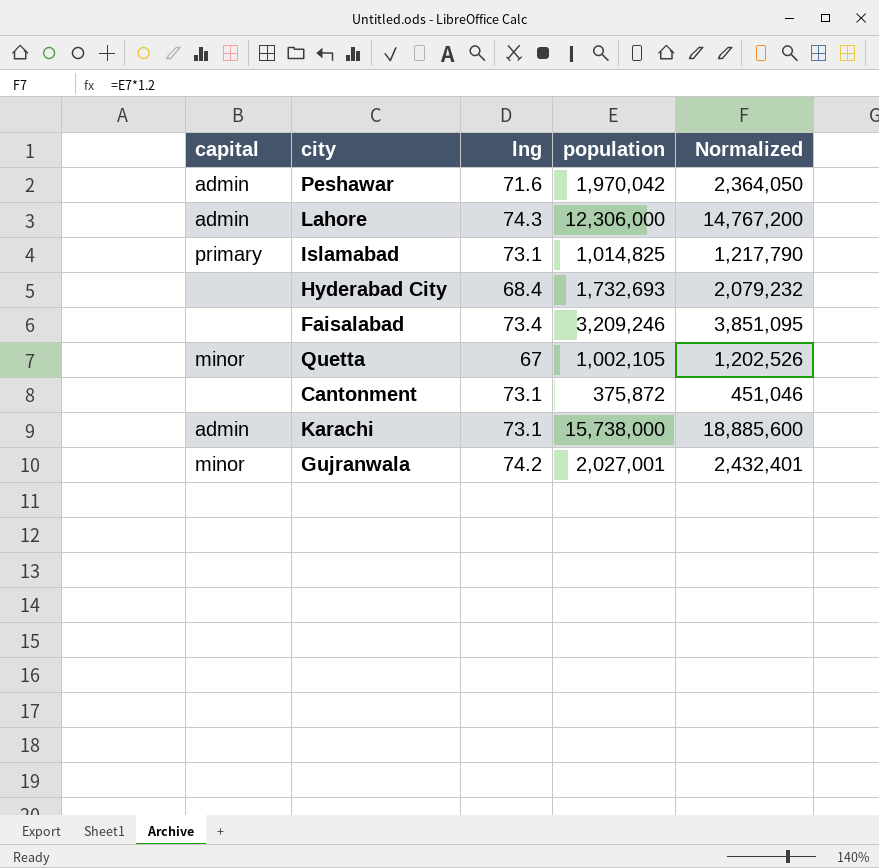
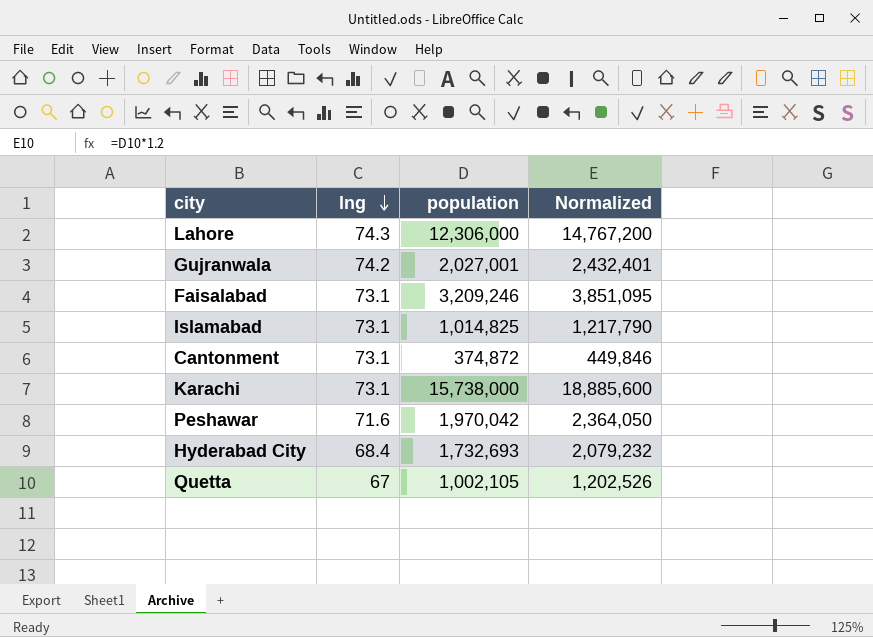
row order: none -> lng descending
column capital | position: 1 -> none
Faisalabad | lng: 73.4 -> 73.1
Cantonment | population: 375,872 -> 374,872
Cantonment | Normalized: 451,046 -> 449,846

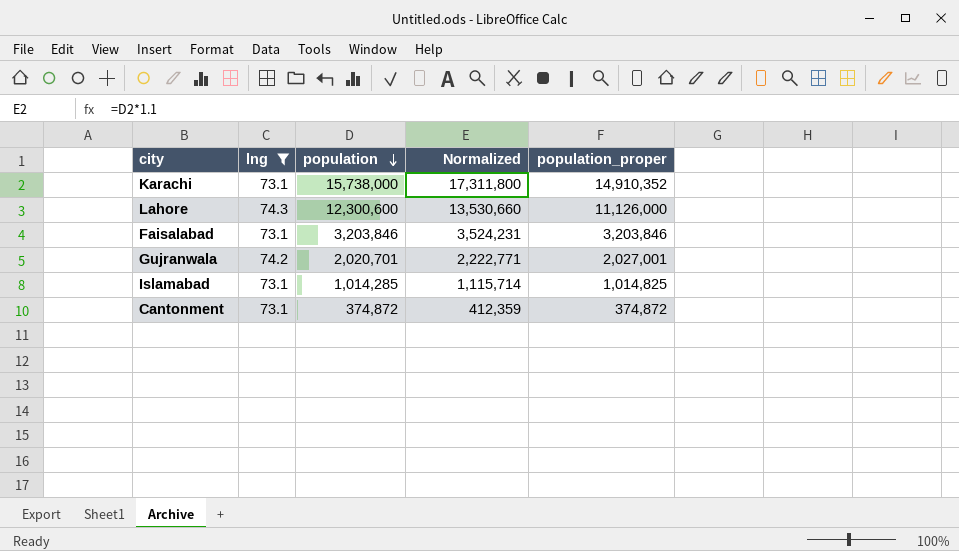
filter: none -> lng >= 73.1
row order: lng descending -> population descending
column Normalized | formula: [population] * 1.2 -> [population] * 1.1
column population_proper | position: none -> 5
Lahore | population: 12,306,000 -> 12,300,600
Faisalabad | population: 3,209,246 -> 3,203,846
Gujranwala | population: 2,027,001 -> 2,020,701
Islamabad | population: 1,014,825 -> 1,014,285

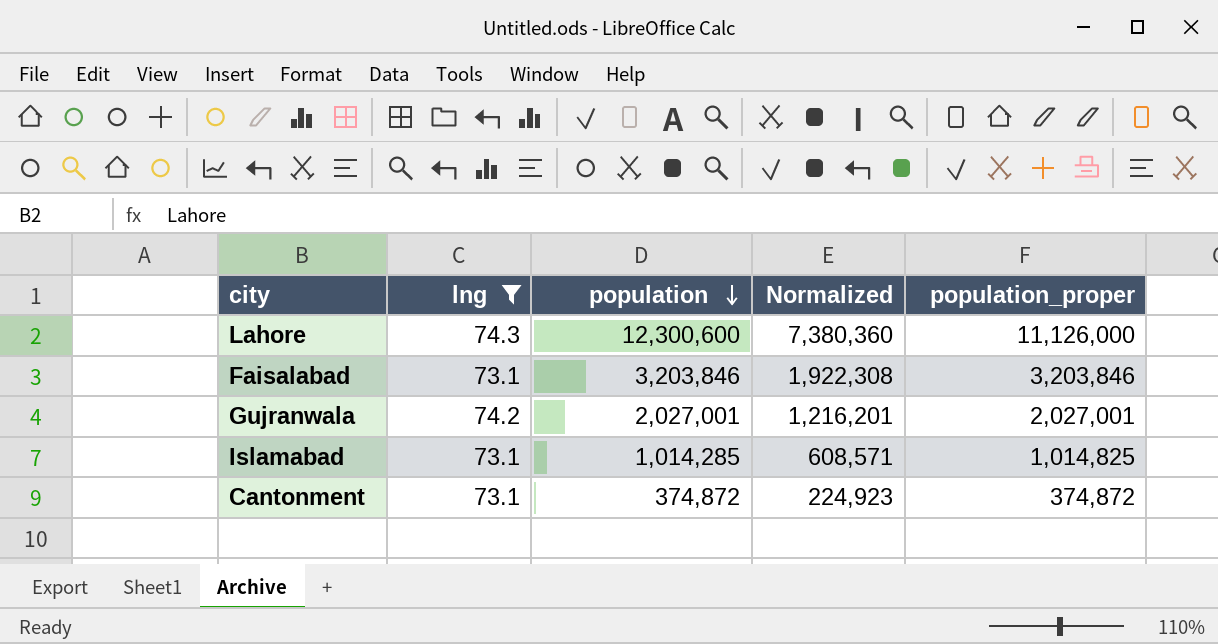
column Normalized | formula: [population] * 1.1 -> [population] * 0.6
row Karachi: 73.1 | 15,738,000 | 17,311,800 | 14,910,352 -> none
Gujranwala | population: 2,020,701 -> 2,027,001

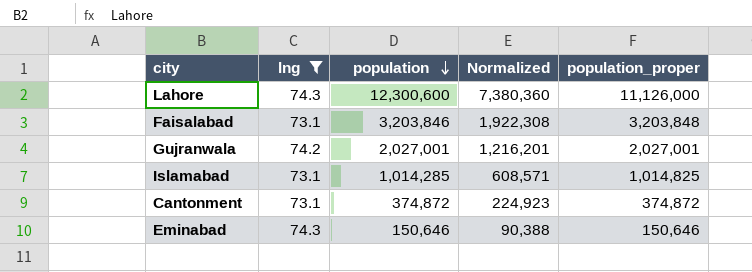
Faisalabad | population_proper: 3,203,846 -> 3,203,848
row Eminabad: none -> 74.3 | 150,646 | 90,388 | 150,646

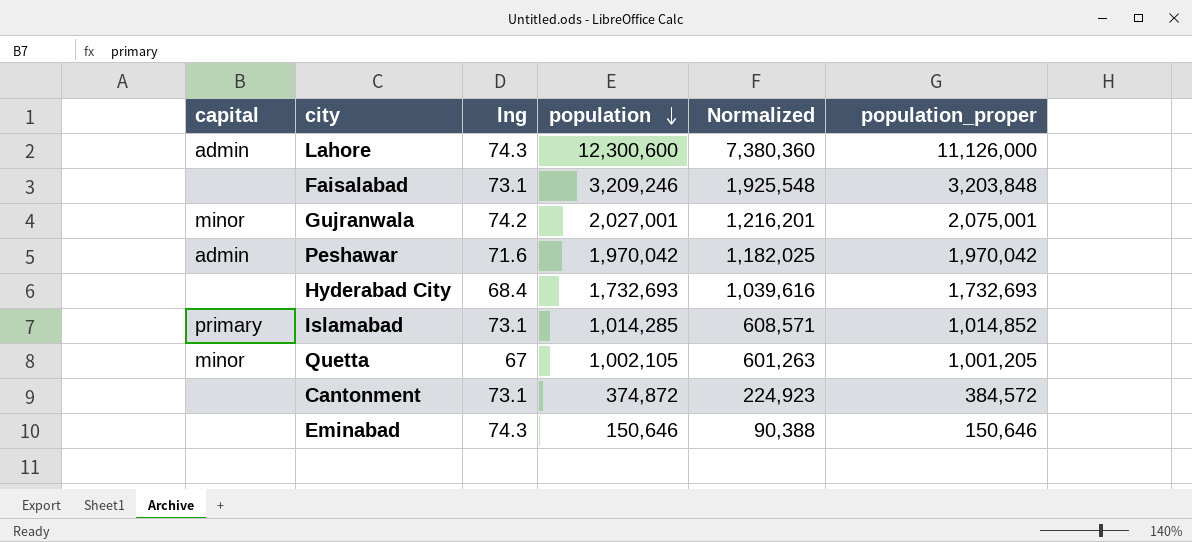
filter: lng >= 73.1 -> none
column capital | position: none -> 1
Faisalabad | population: 3,203,846 -> 3,209,246
Faisalabad | Normalized: 1,922,308 -> 1,925,548
Gujranwala | population_proper: 2,027,001 -> 2,075,001
Islamabad | population_proper: 1,014,825 -> 1,014,852
Cantonment | population_proper: 374,872 -> 384,572

